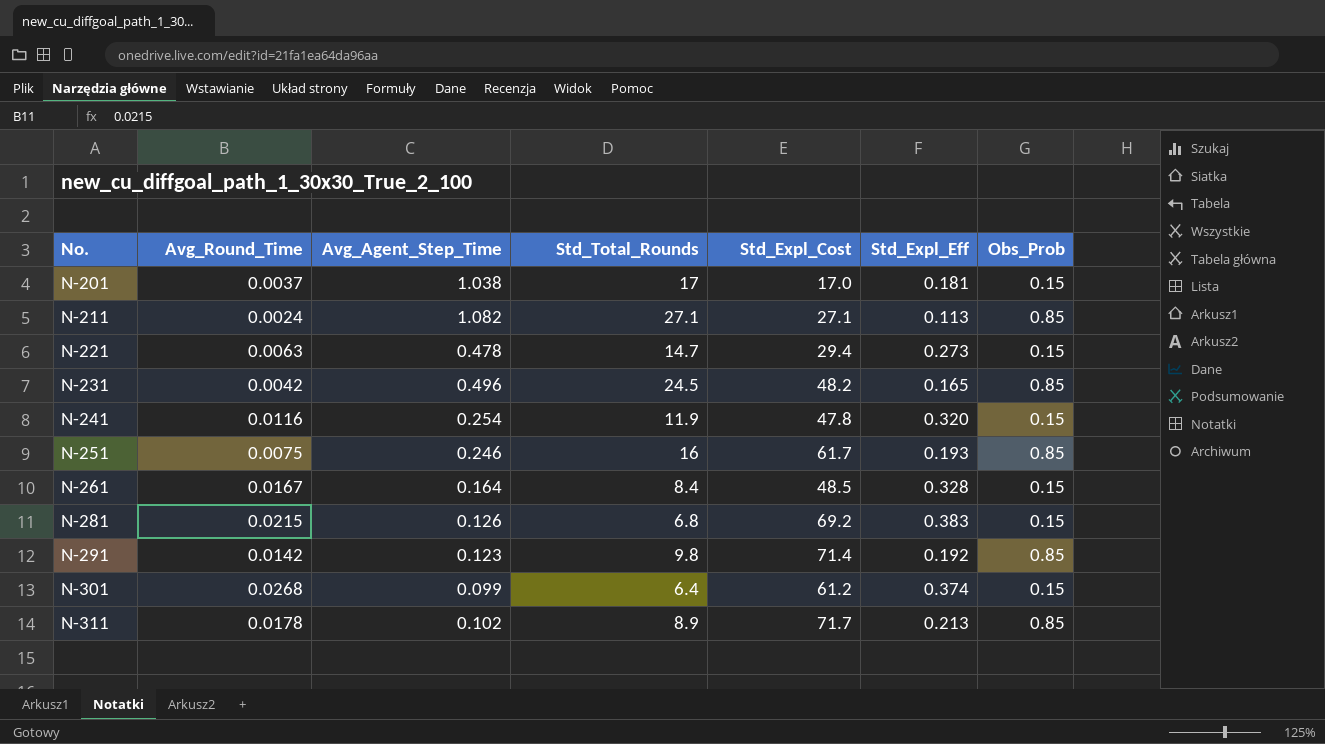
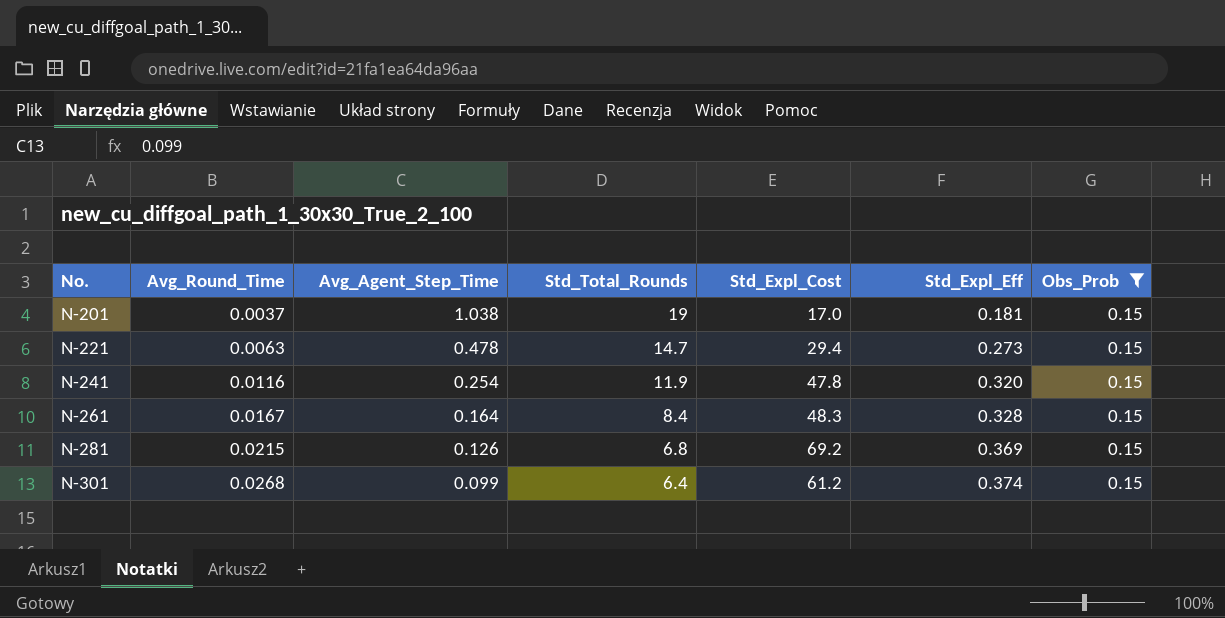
filter: none -> Obs_Prob = 0.15
N-201 | Std_Total_Rounds: 17 -> 19
N-261 | Std_Expl_Cost: 48.5 -> 48.3
N-281 | Std_Expl_Eff: 0.383 -> 0.369

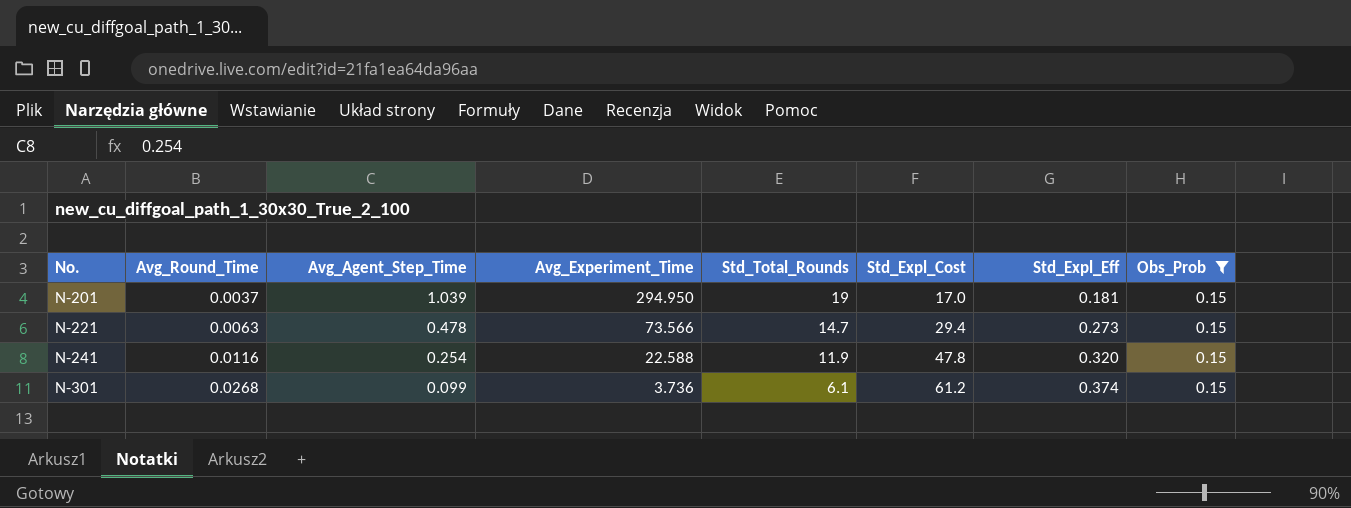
column Avg_Experiment_Time | position: none -> 4
row N-261: 0.0167 | 0.164 | 8.4 | 48.3 | 0.328 | 0.15 -> none
row N-281: 0.0215 | 0.126 | 6.8 | 69.2 | 0.369 | 0.15 -> none
N-201 | Avg_Agent_Step_Time: 1.038 -> 1.039
N-301 | Std_Total_Rounds: 6.4 -> 6.1

